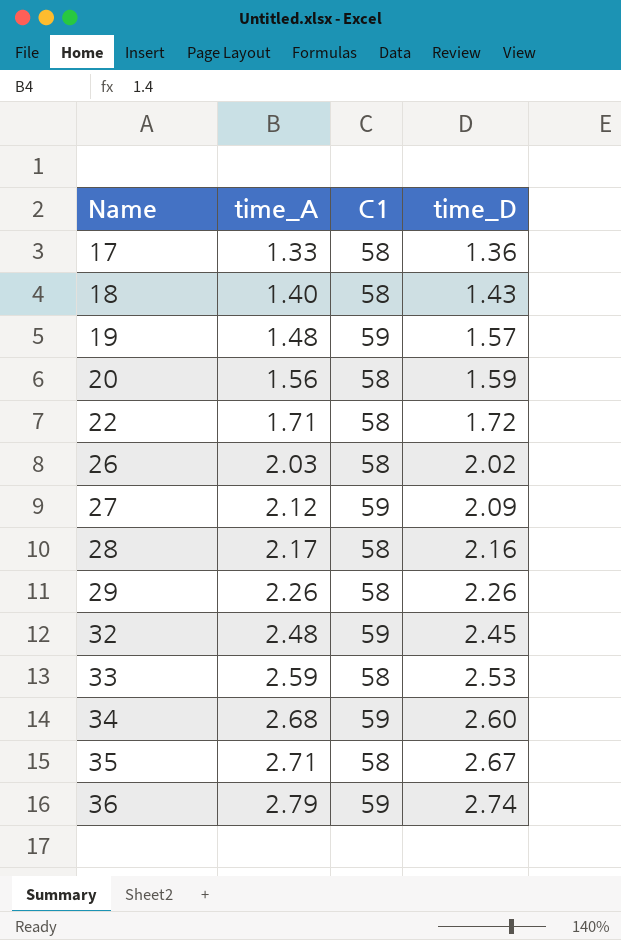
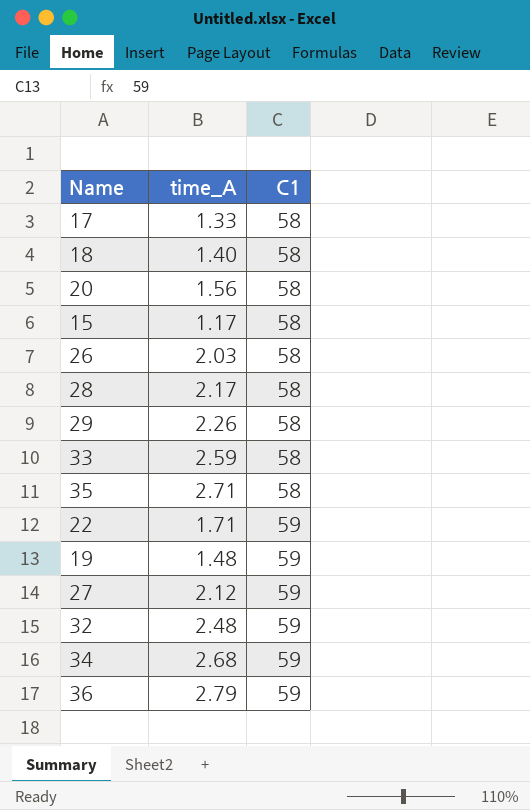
row order: Name ascending -> C1 ascending
column time_D | position: 4 -> none
row 15: none -> 1.17 | 58
22 | C1: 58 -> 59

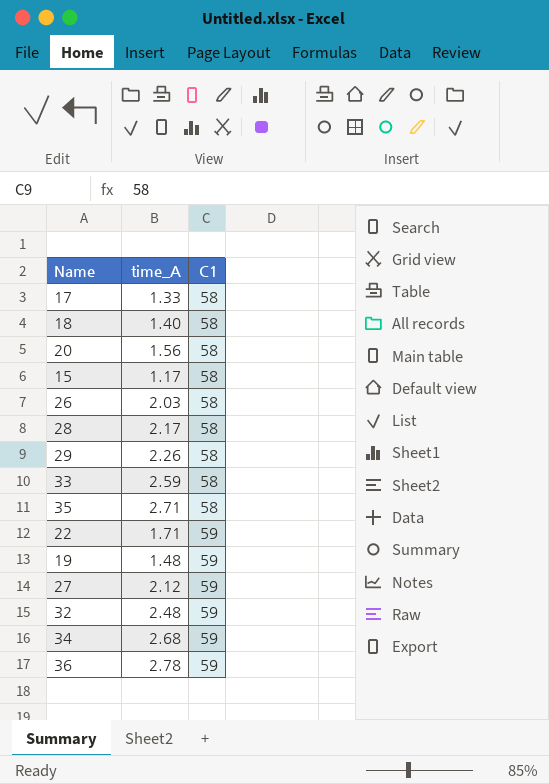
36 | time_A: 2.79 -> 2.78

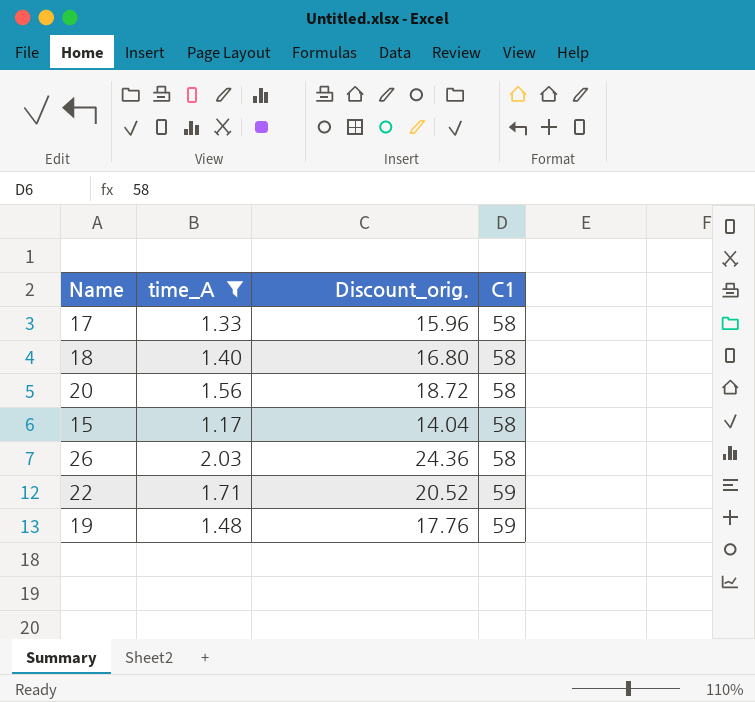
filter: none -> time_A <= 2.03
column Discount_orig. | formula: none -> [time_A] * 12

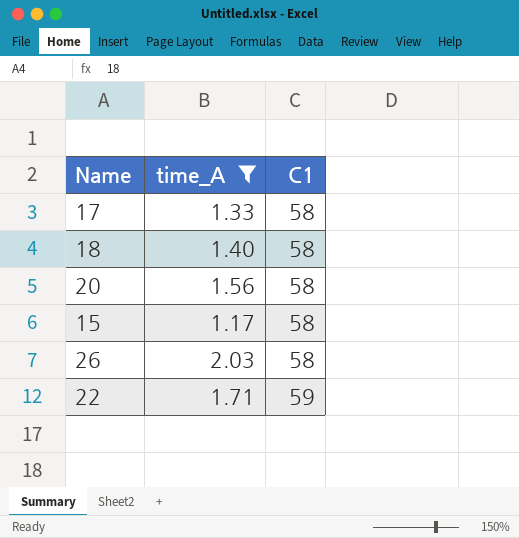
column Discount_orig. | formula: [time_A] * 12 -> none
row 19: 1.48 | 17.76 | 59 -> none

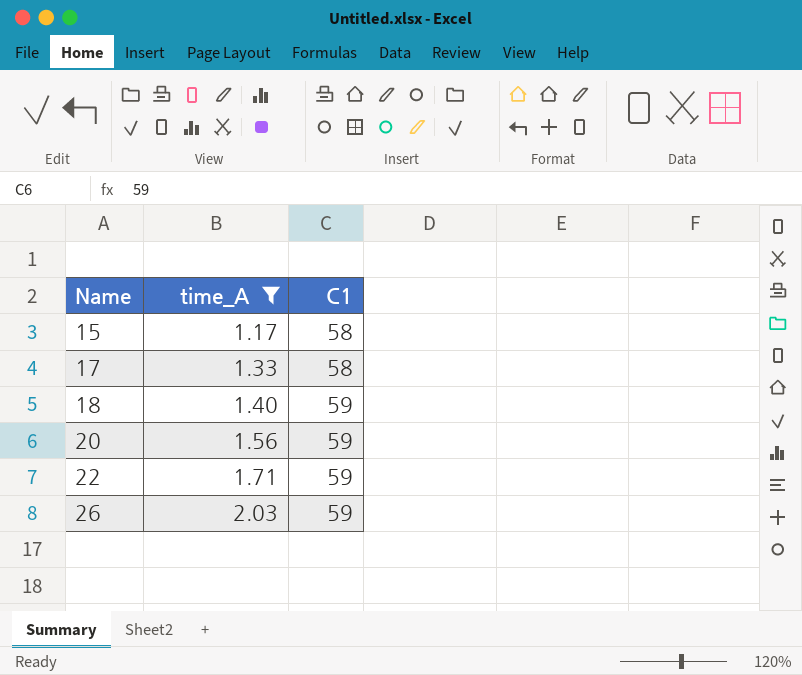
row order: C1 ascending -> Name ascending
18 | C1: 58 -> 59
20 | C1: 58 -> 59
26 | C1: 58 -> 59

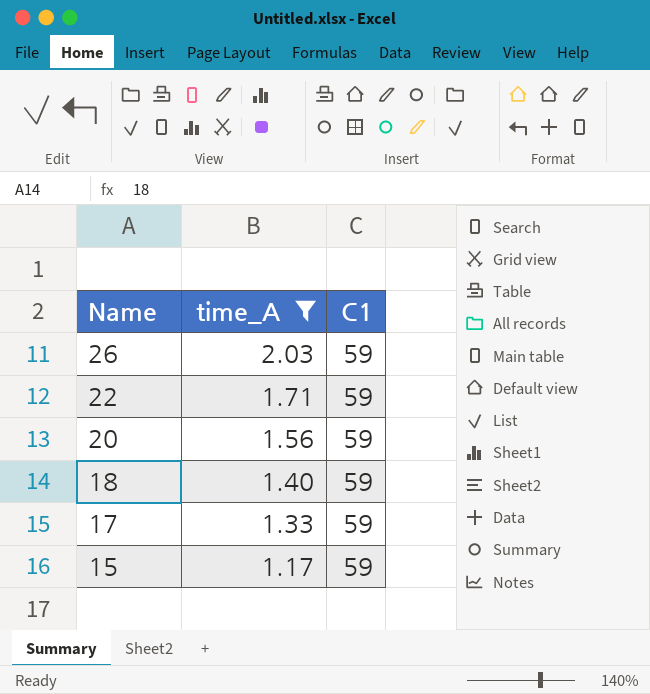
row order: Name ascending -> Name descending
17 | C1: 58 -> 59
15 | C1: 58 -> 59

